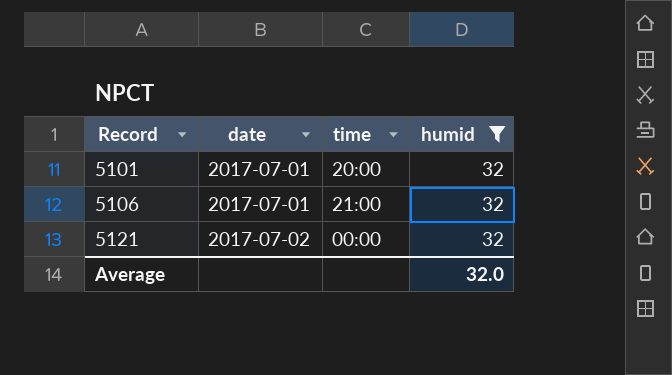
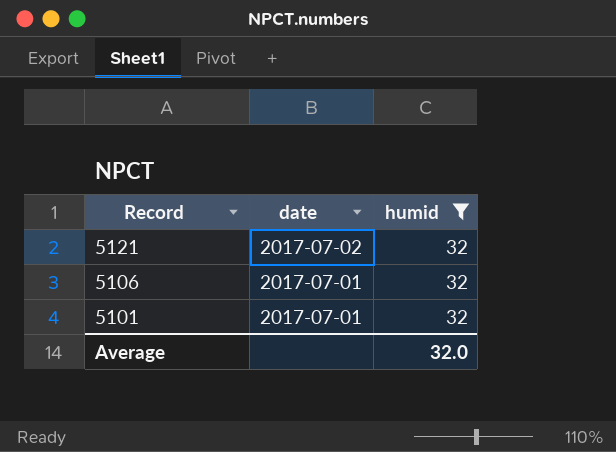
row order: Record ascending -> Record descending
column time | position: 3 -> none

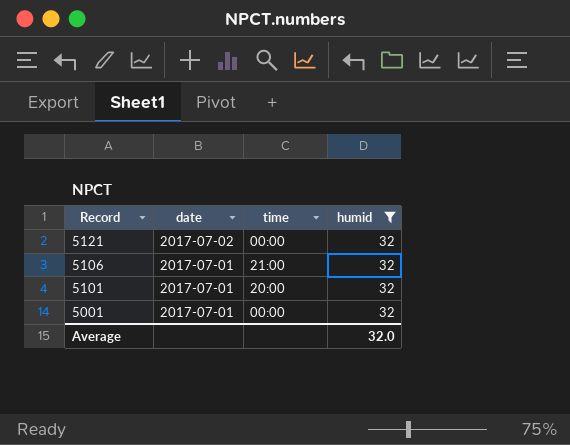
column time | position: none -> 3
row 5001: none -> 2017-07-01 | 00:00 | 32

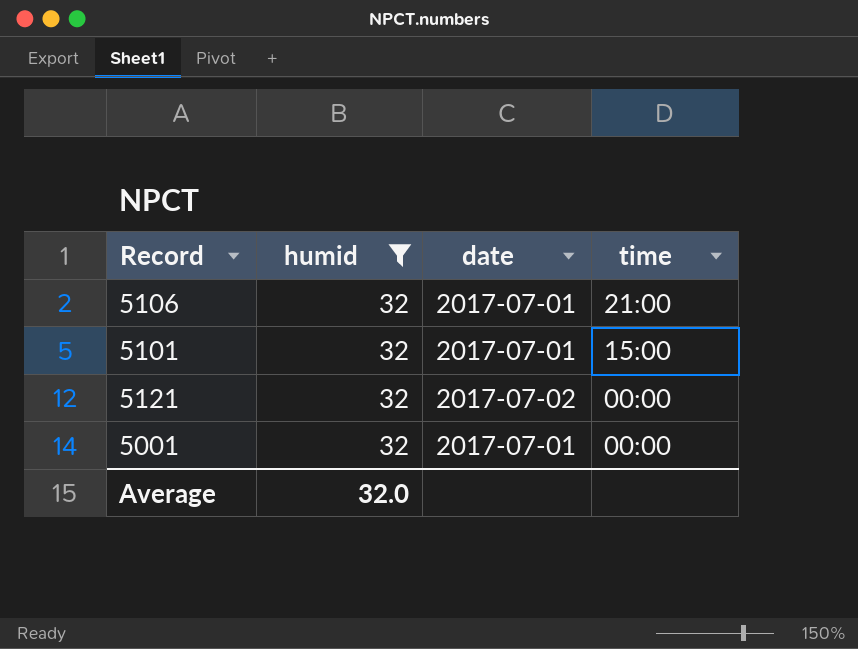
row order: Record descending -> time descending
column humid | position: 4 -> 2
5101 | time: 20:00 -> 15:00

